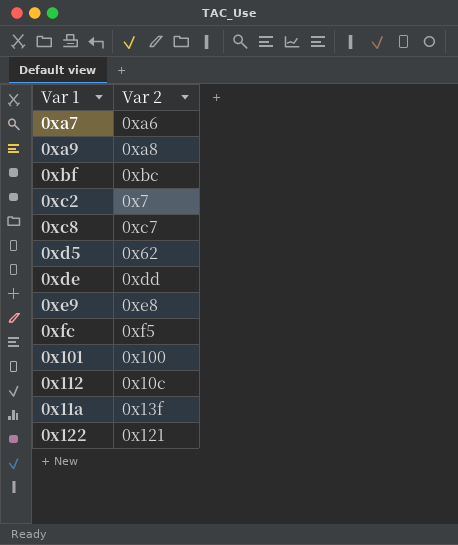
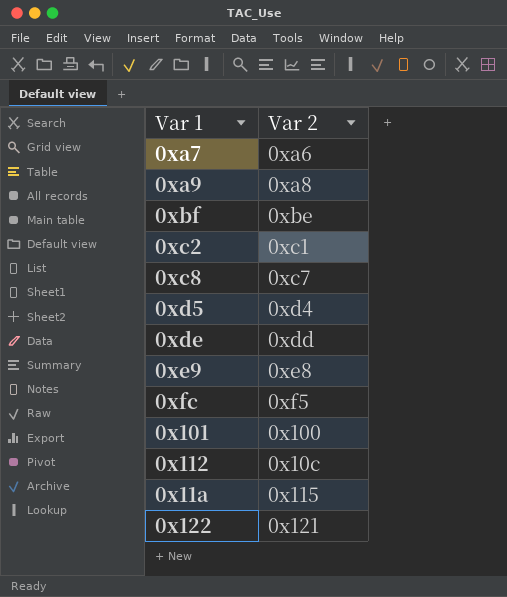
0xbf | Var 2: 0xbc -> 0xbe
0xc2 | Var 2: 0x7 -> 0xc1
0xd5 | Var 2: 0x62 -> 0xd4
0x11a | Var 2: 0x13f -> 0x115

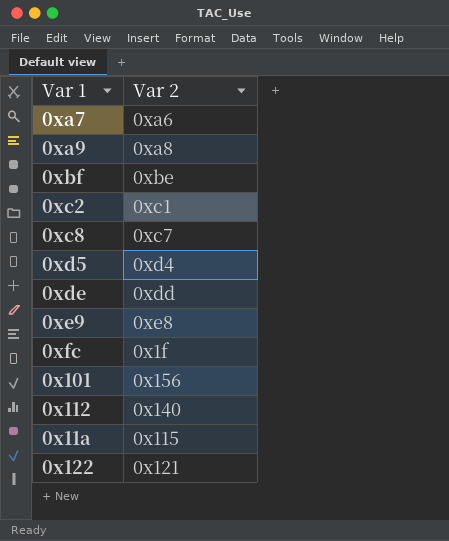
0xfc | Var 2: 0xf5 -> 0x1f
0x101 | Var 2: 0x100 -> 0x156
0x112 | Var 2: 0x10c -> 0x140

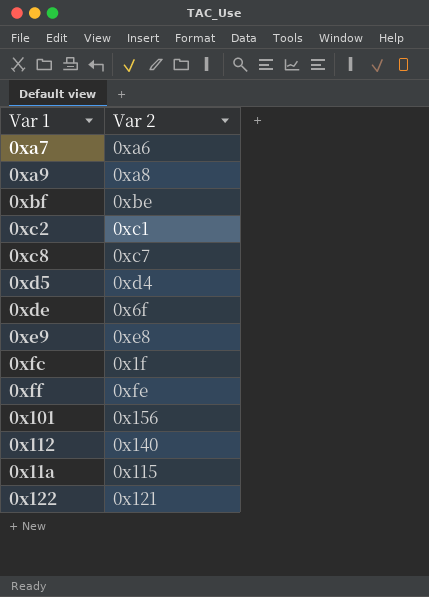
0xde | Var 2: 0xdd -> 0x6f
row 0xff: none -> 0xfe

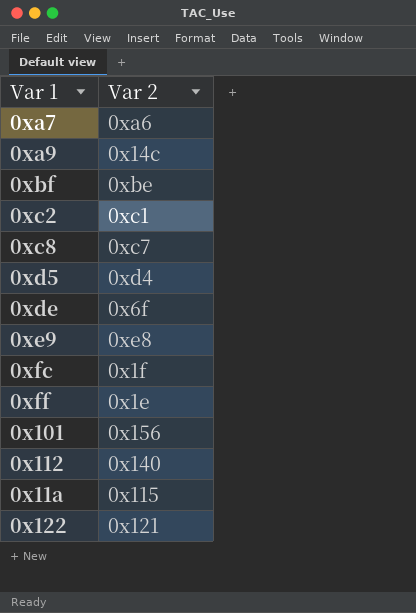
0xa9 | Var 2: 0xa8 -> 0x14c
0xff | Var 2: 0xfe -> 0x1e

